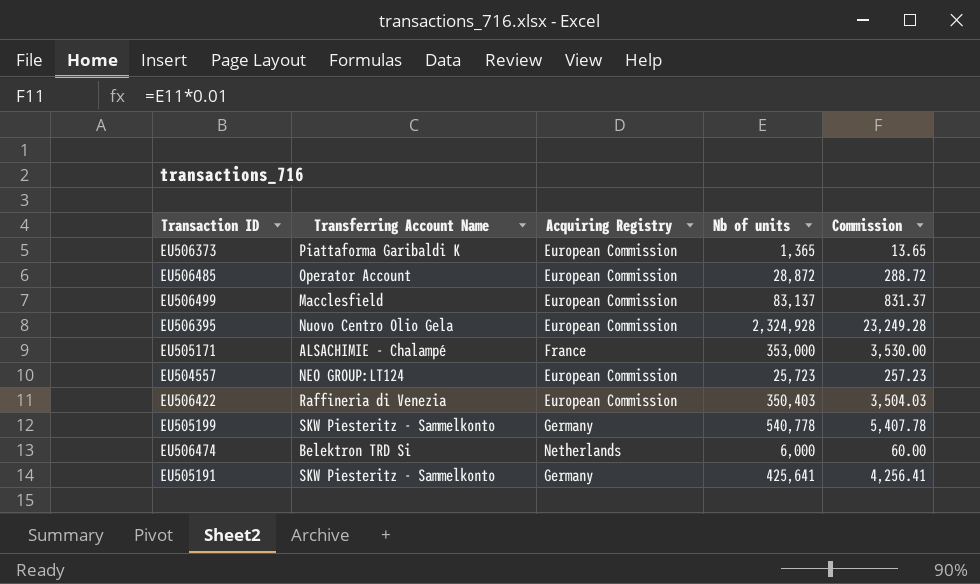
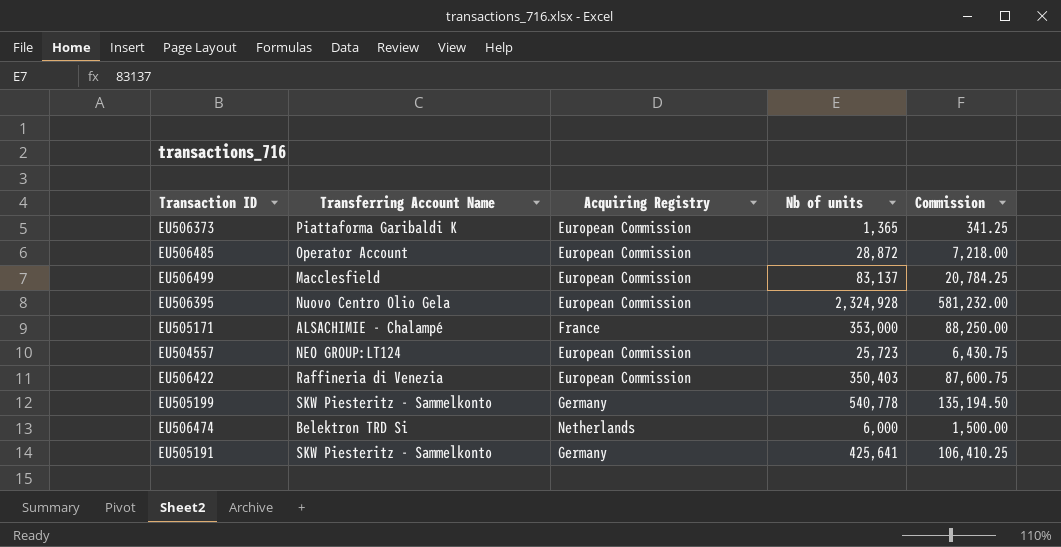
column Commission | formula: [Nb of units] * 0.01 -> [Nb of units] * 0.25

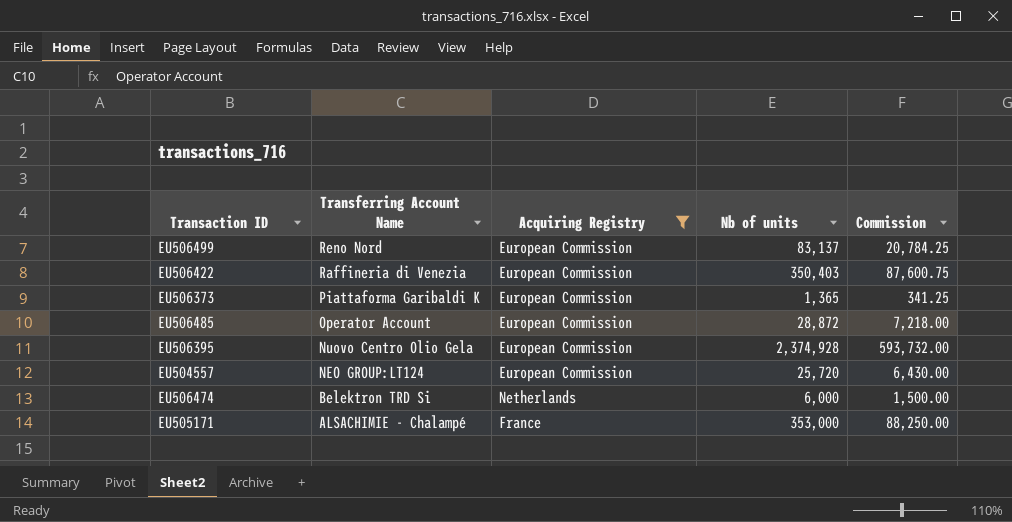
filter: none -> Acquiring Registry != Germany
row order: none -> Transferring Account Name descending
EU506499 | Transferring Account Name: Macclesfield -> Reno Nord
EU506395 | Nb of units: 2,324,928 -> 2,374,928
EU506395 | Commission: 581,232.00 -> 593,732.00
EU504557 | Nb of units: 25,723 -> 25,720
EU504557 | Commission: 6,430.75 -> 6,430.00

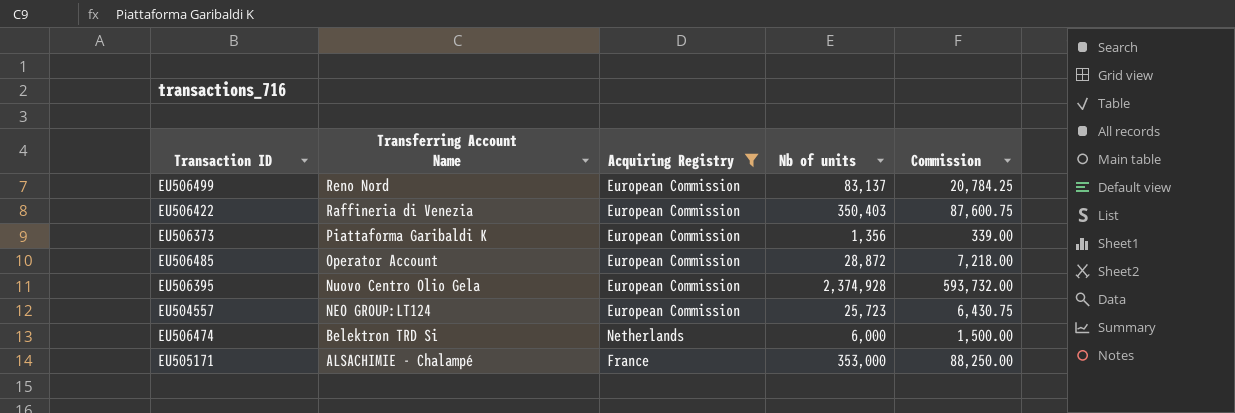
EU506373 | Nb of units: 1,365 -> 1,356
EU506373 | Commission: 341.25 -> 339.00
EU504557 | Nb of units: 25,720 -> 25,723
EU504557 | Commission: 6,430.00 -> 6,430.75

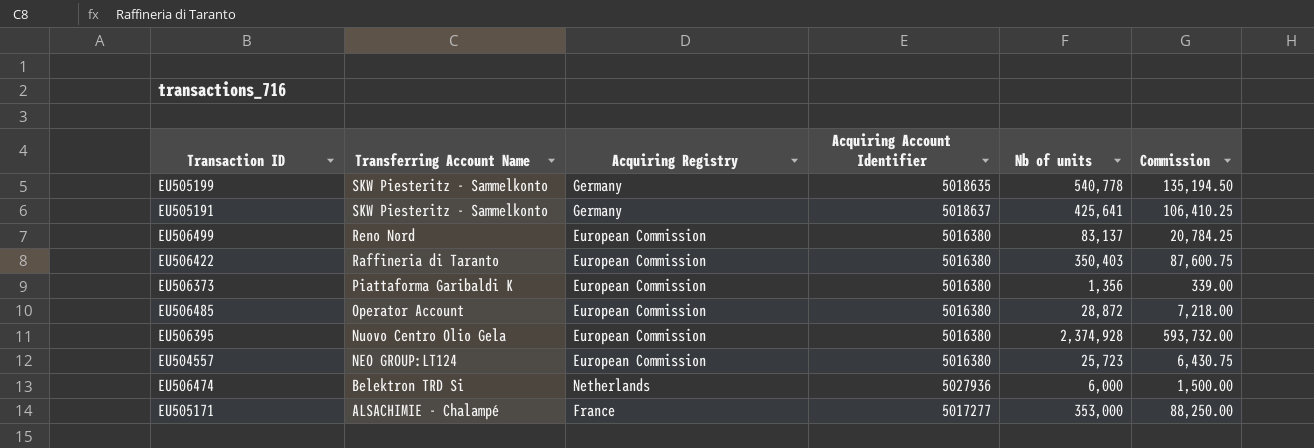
filter: Acquiring Registry != Germany -> none
column Acquiring Account Identifier | position: none -> 4
EU506422 | Transferring Account Name: Raffineria di Venezia -> Raffineria di Taranto

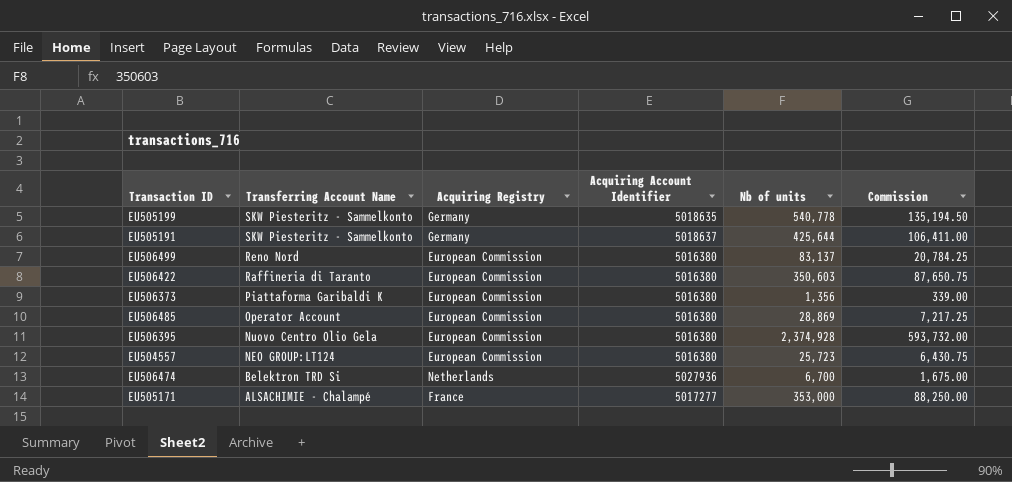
EU505191 | Nb of units: 425,641 -> 425,644
EU505191 | Commission: 106,410.25 -> 106,411.00
EU506422 | Nb of units: 350,403 -> 350,603
EU506422 | Commission: 87,600.75 -> 87,650.75
EU506485 | Nb of units: 28,872 -> 28,869
EU506485 | Commission: 7,218.00 -> 7,217.25
EU506474 | Nb of units: 6,000 -> 6,700
EU506474 | Commission: 1,500.00 -> 1,675.00

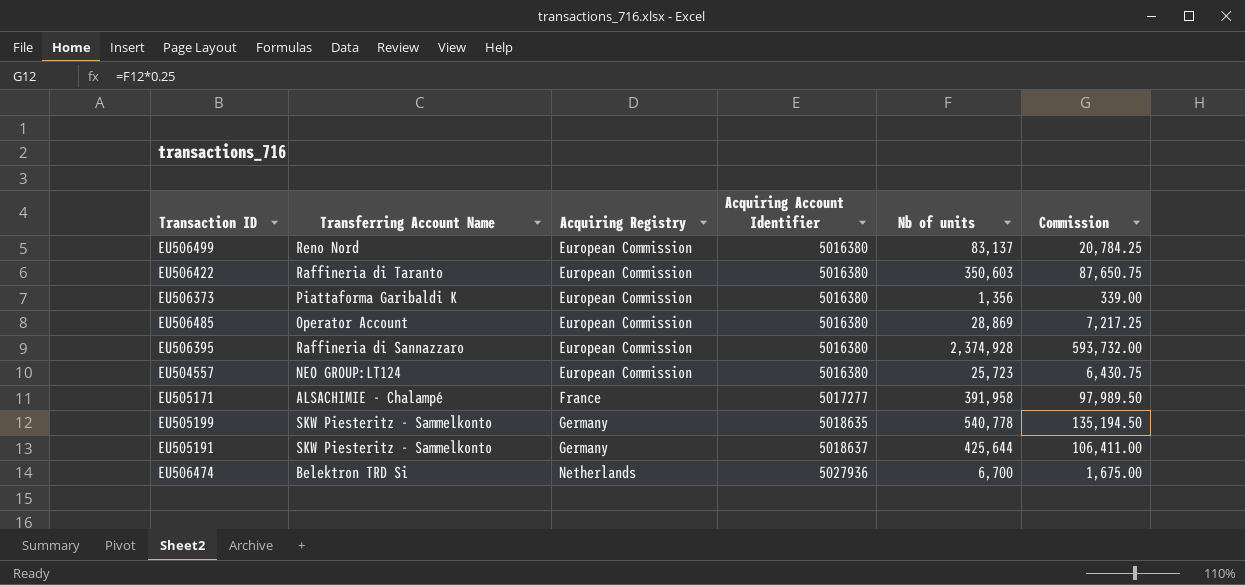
row order: Transferring Account Name descending -> Acquiring Registry ascending
EU506395 | Transferring Account Name: Nuovo Centro Olio Gela -> Raffineria di Sannazzaro
EU505171 | Nb of units: 353,000 -> 391,958
EU505171 | Commission: 88,250.00 -> 97,989.50

